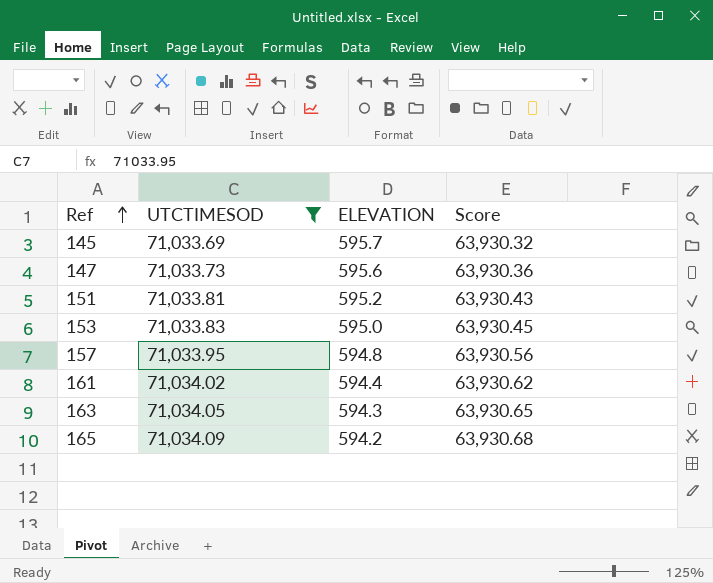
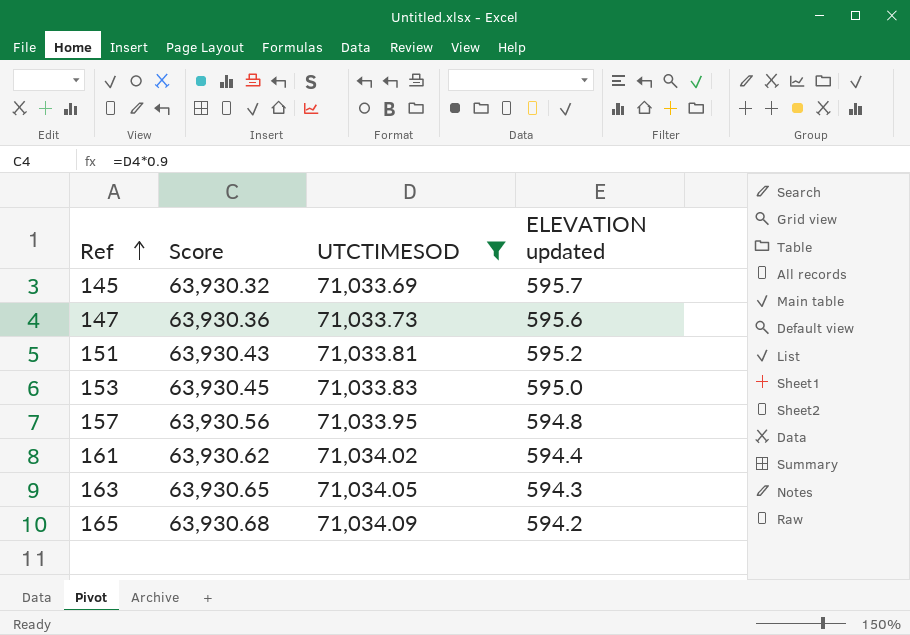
column Score | position: 4 -> 2
column name: ELEVATION -> ELEVATION updated

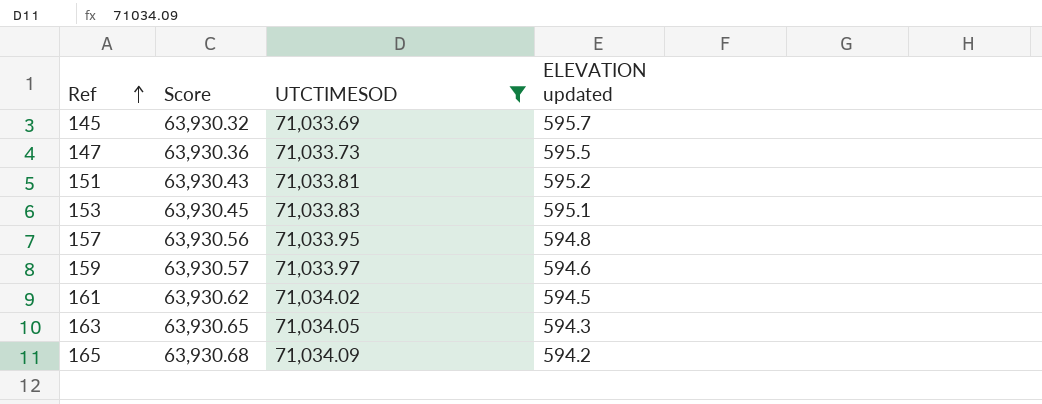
147 | ELEVATION updated: 595.6 -> 595.5
153 | ELEVATION updated: 595.0 -> 595.1
row 159: none -> 63,930.57 | 71,033.97 | 594.6
161 | ELEVATION updated: 594.4 -> 594.5

